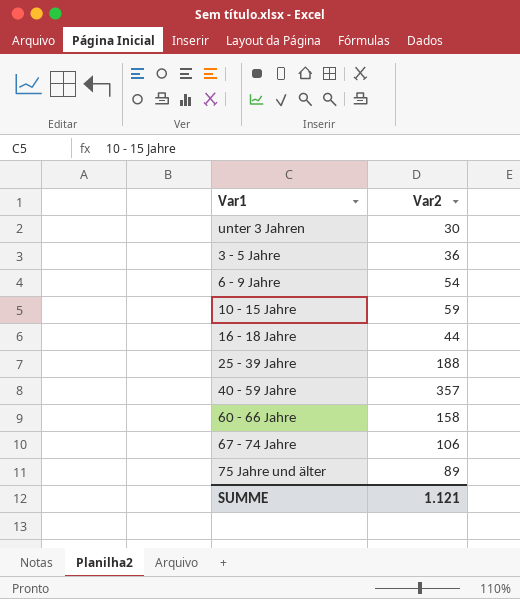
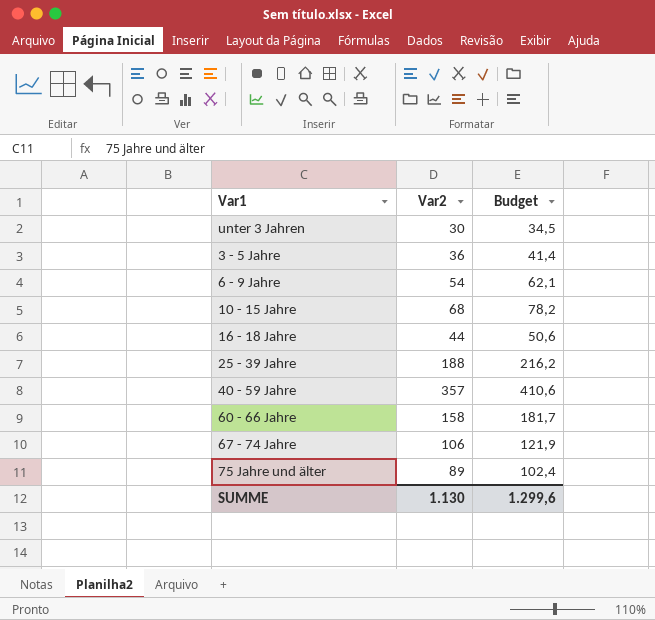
column Budget | formula: none -> [Var2] * 1,15
10 - 15 Jahre | Var2: 59 -> 68
SUMME | Var2: 1.121 -> 1.130

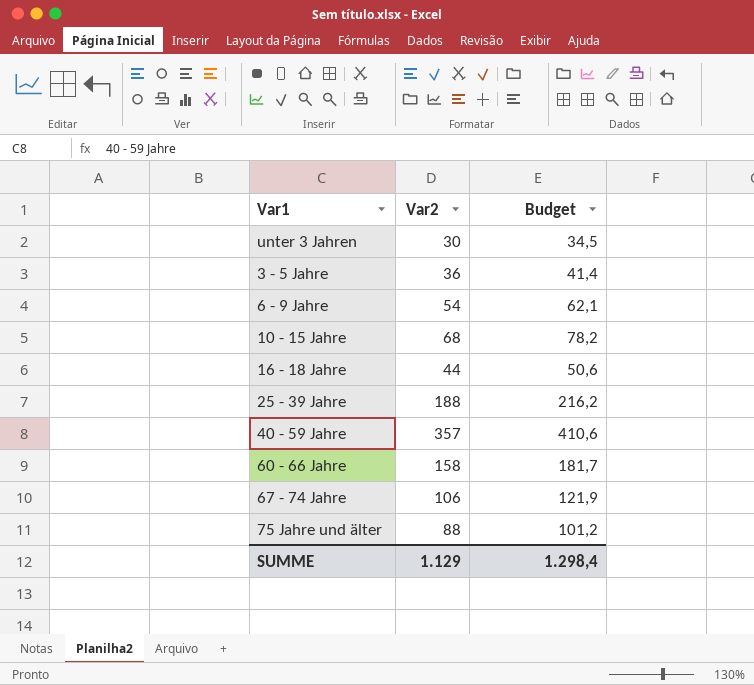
75 Jahre und älter | Var2: 89 -> 88
75 Jahre und älter | Budget: 102,4 -> 101,2
SUMME | Var2: 1.130 -> 1.129
SUMME | Budget: 1.299,6 -> 1.298,4

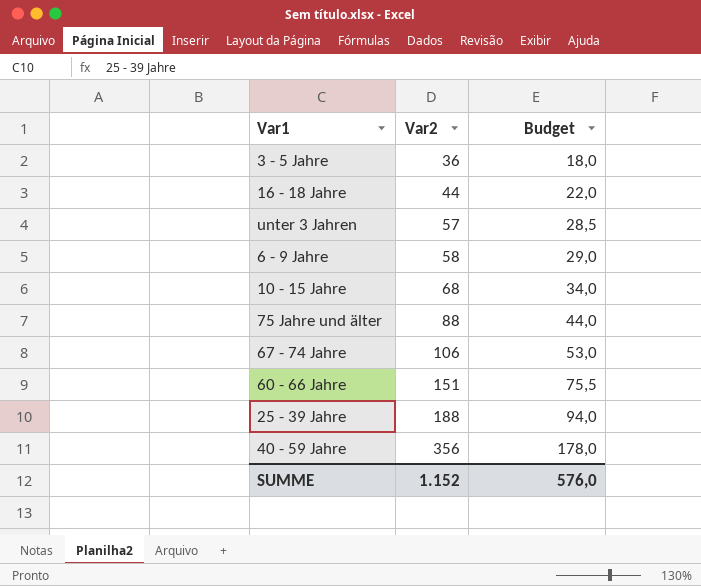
row order: none -> Var2 ascending
column Budget | formula: [Var2] * 1,15 -> [Var2] * 0,5
unter 3 Jahren | Var2: 30 -> 57
6 - 9 Jahre | Var2: 54 -> 58
60 - 66 Jahre | Var2: 158 -> 151
40 - 59 Jahre | Var2: 357 -> 356
SUMME | Var2: 1.129 -> 1.152
SUMME | Budget: 1.298,4 -> 576,0

